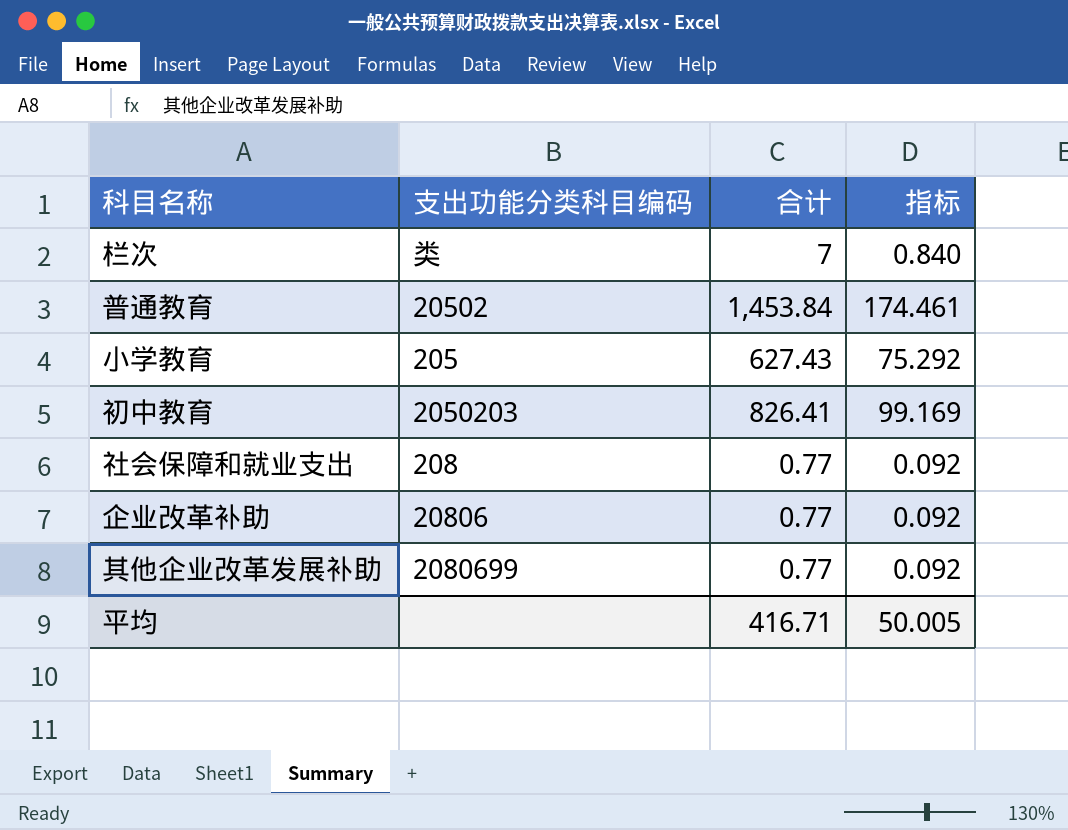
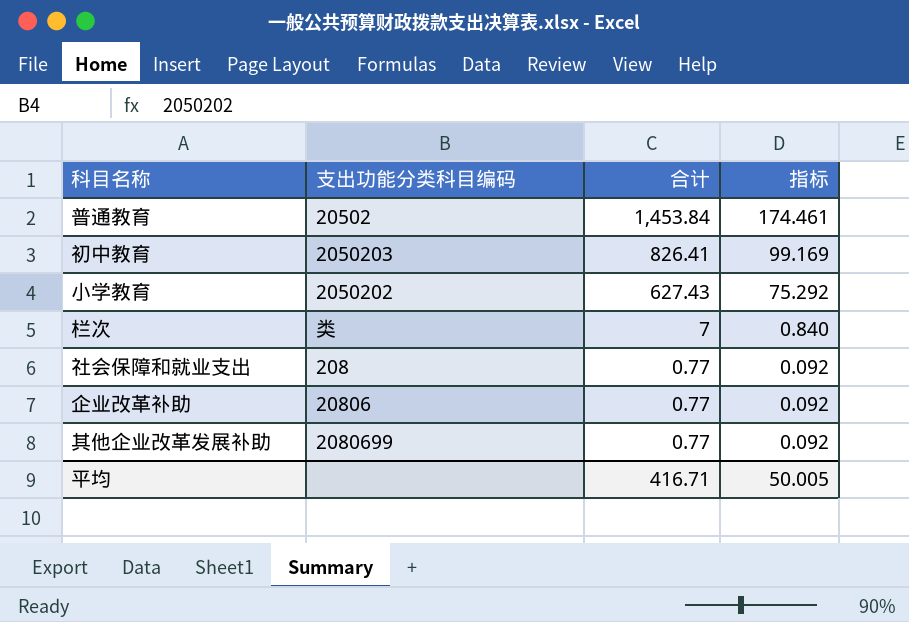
row order: none -> 合计 descending
小学教育 | 支出功能分类科目编码: 205 -> 2050202

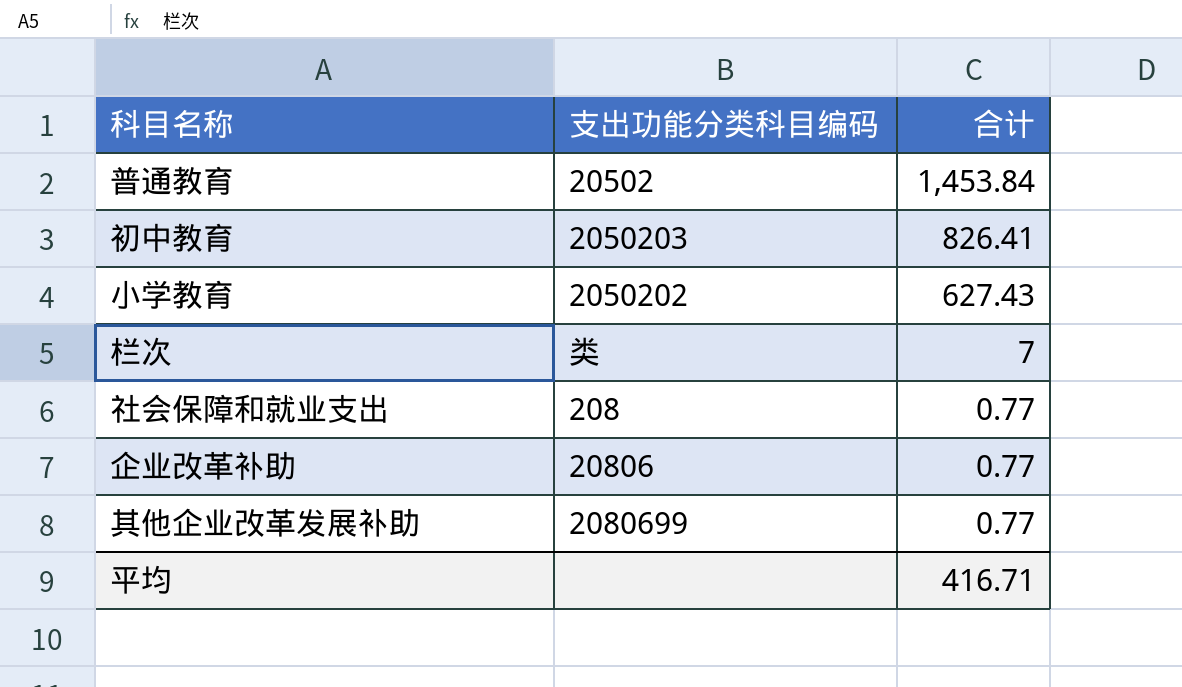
column 指标 | formula: [合计] * 0.12 -> none

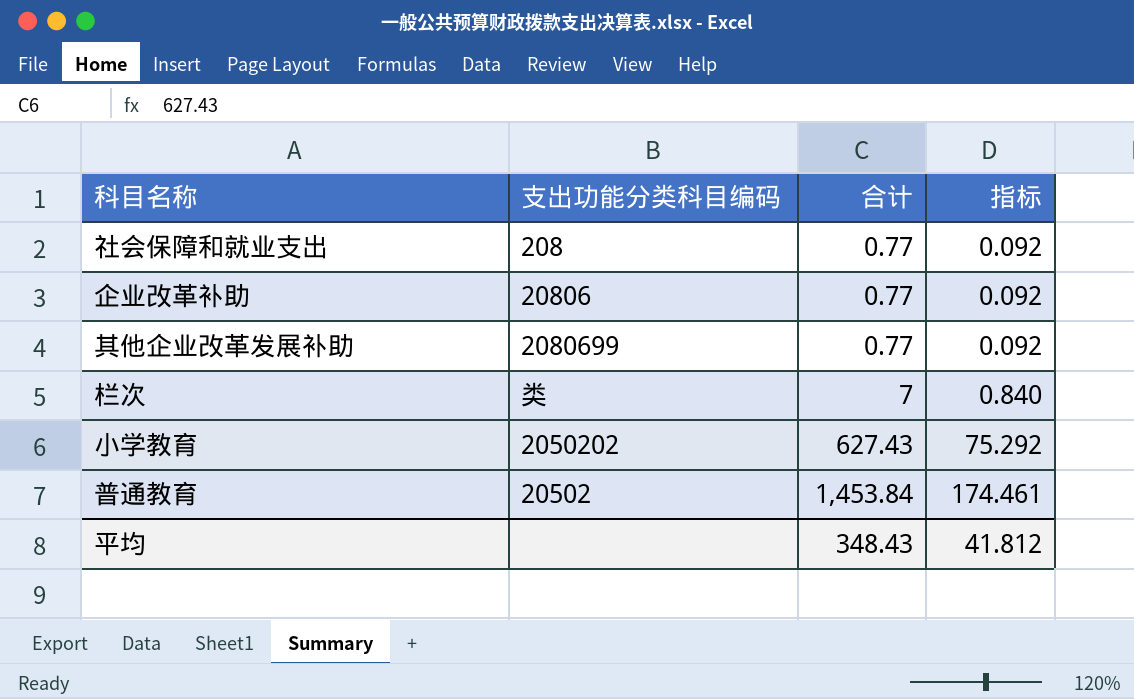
row order: 合计 descending -> 合计 ascending
column 指标 | formula: none -> [合计] * 0.12
row 初中教育: 2050203 | 826.41 -> none
平均 | 合计: 416.71 -> 348.43

